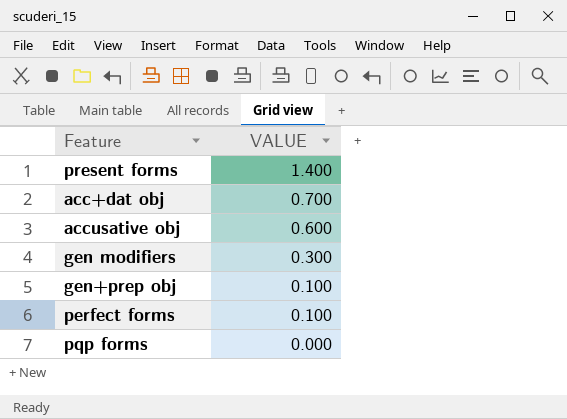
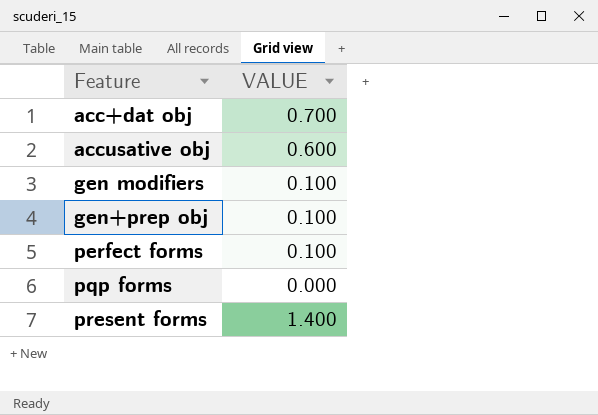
row order: VALUE descending -> Feature ascending
gen modifiers | VALUE: 0.300 -> 0.100

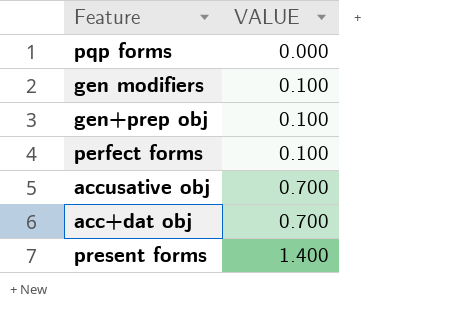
row order: Feature ascending -> VALUE ascending
accusative obj | VALUE: 0.600 -> 0.700

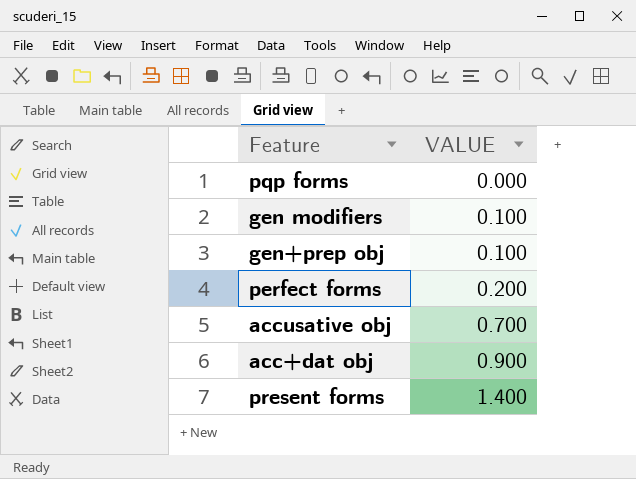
perfect forms | VALUE: 0.100 -> 0.200
acc+dat obj | VALUE: 0.700 -> 0.900

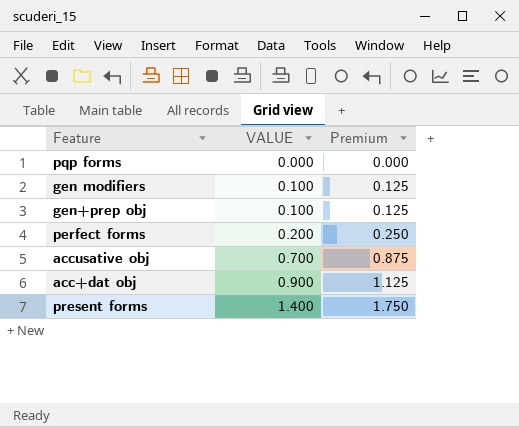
column Premium | formula: none -> [VALUE] * 1.25

